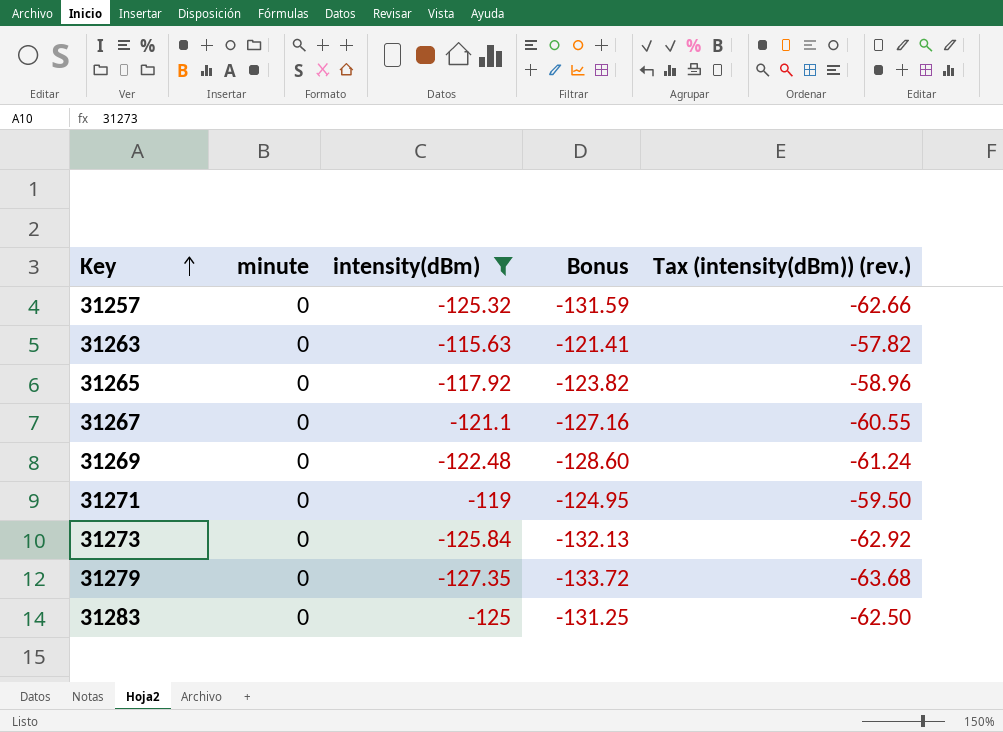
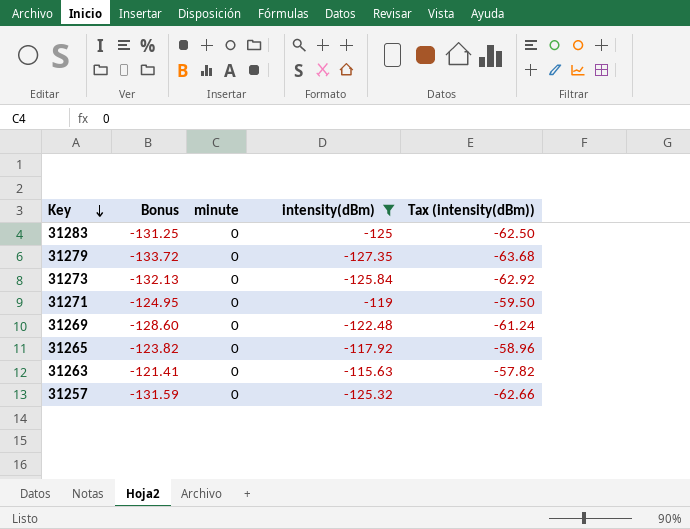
row order: Key ascending -> Key descending
column Bonus | position: 4 -> 2
column name: Tax (intensity(dBm)) (rev.) -> Tax (intensity(dBm))
row 31267: 0 | -121.1 | -127.16 | -60.55 -> none

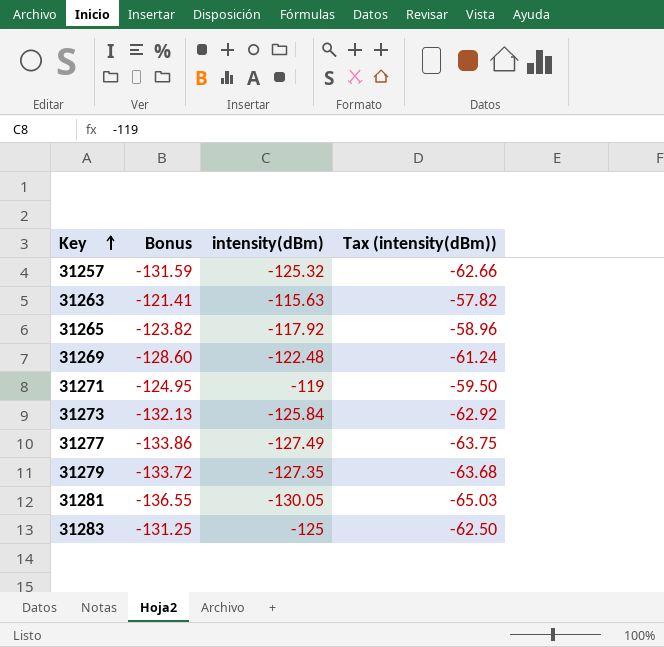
filter: intensity(dBm) >= -127.35 -> none
row order: Key descending -> Key ascending
column minute | position: 3 -> none

